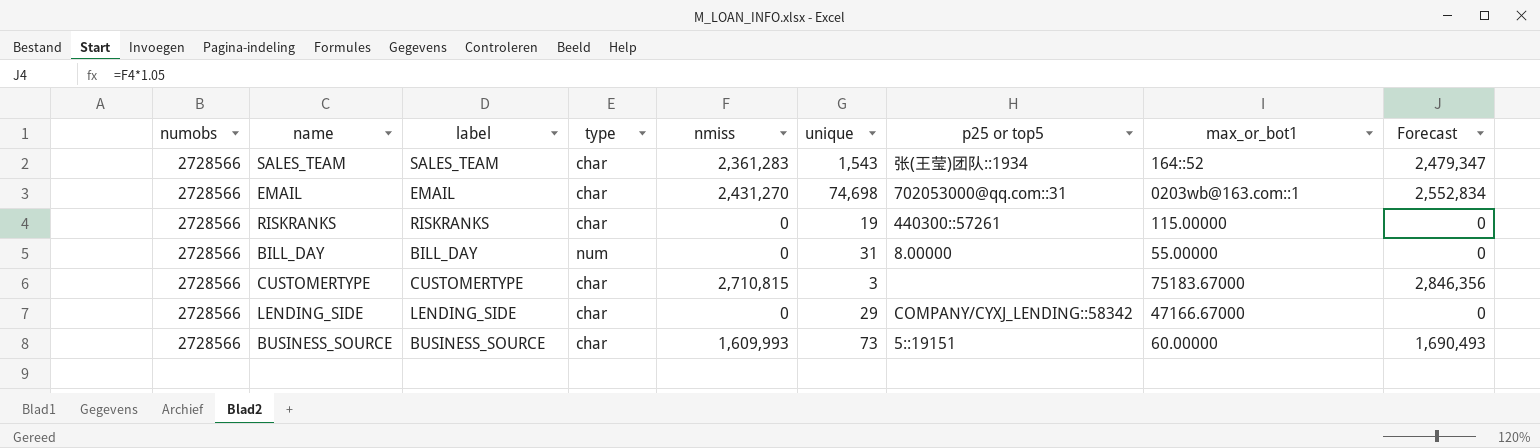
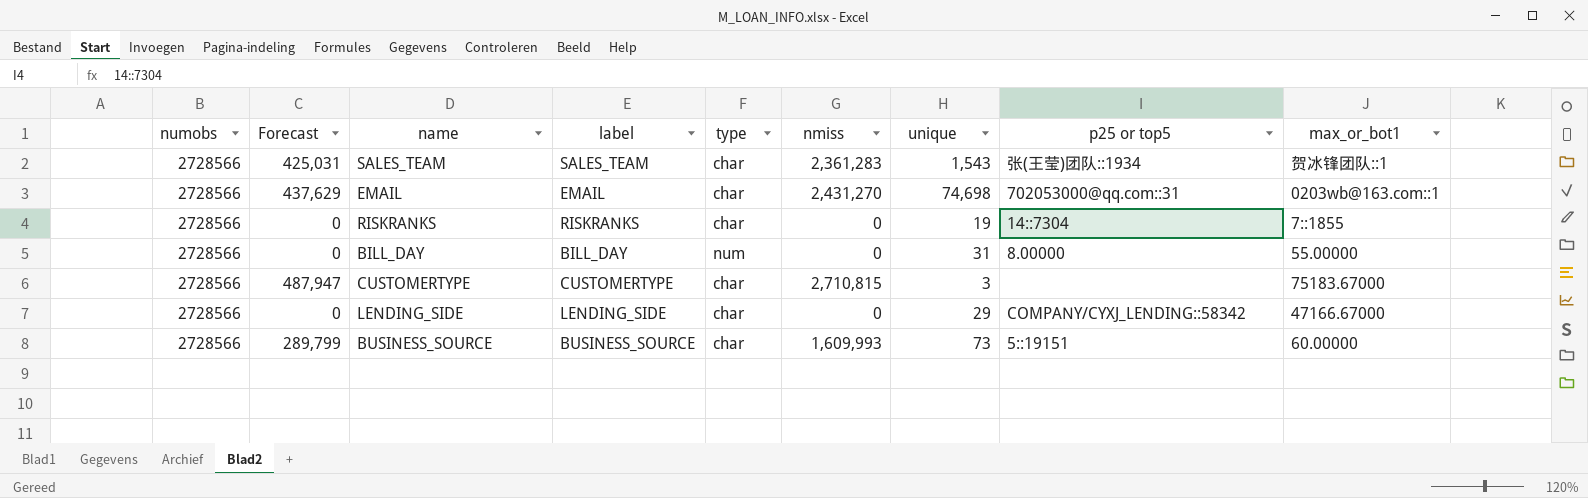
column Forecast | formula: [nmiss] * 1.05 -> [nmiss] * 0.18
column Forecast | position: 9 -> 2
SALES_TEAM | max_or_bot1: 164::52 -> 贺冰锋团队::1
RISKRANKS | p25 or top5: 440300::57261 -> 14::7304
RISKRANKS | max_or_bot1: 115.00000 -> 7::1855

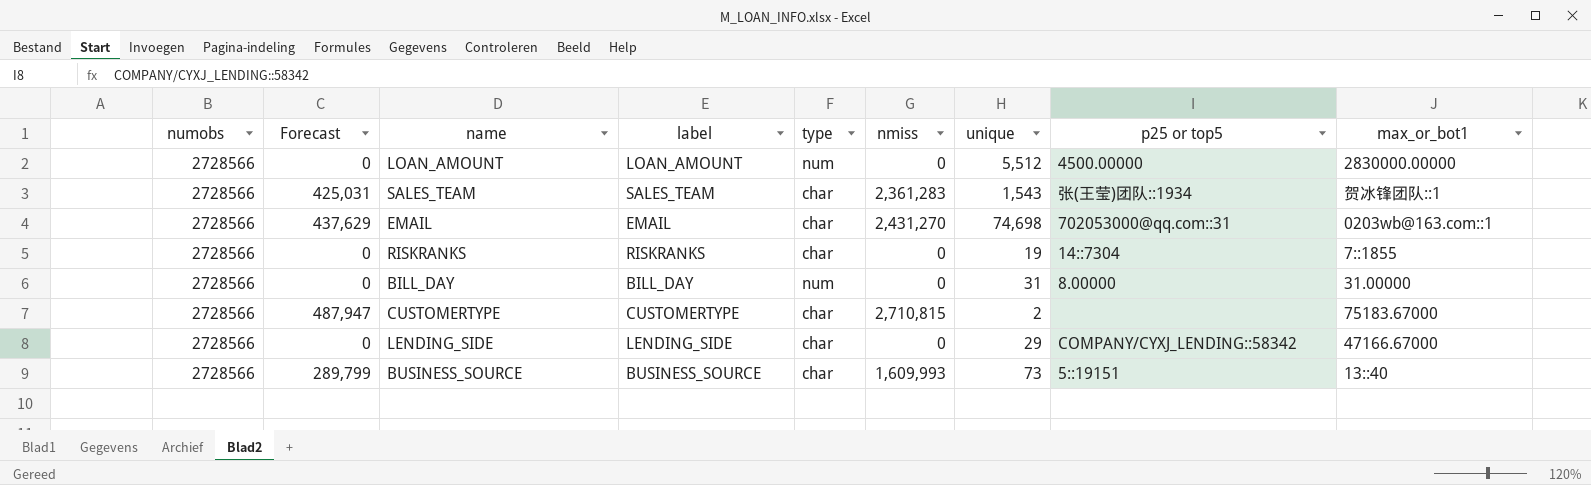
row LOAN_AMOUNT: none -> 2728566 | 0 | LOAN_AMOUNT | num | 0 | 5,512 | 4500.00000 | 2830000.00000
BILL_DAY | max_or_bot1: 55.00000 -> 31.00000
CUSTOMERTYPE | unique: 3 -> 2
BUSINESS_SOURCE | max_or_bot1: 60.00000 -> 13::40

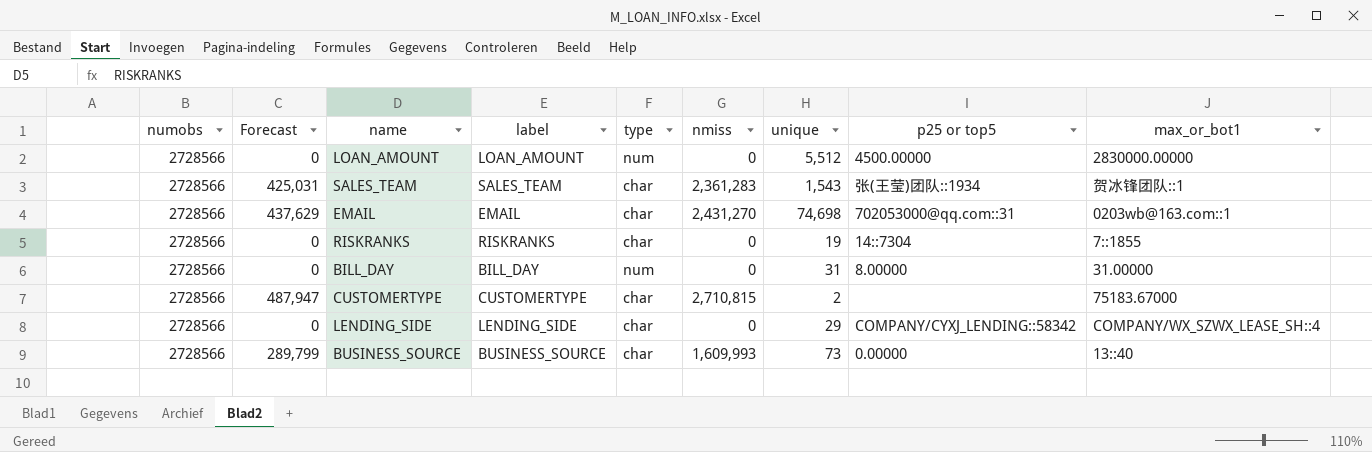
LENDING_SIDE | max_or_bot1: 47166.67000 -> COMPANY/WX_SZWX_LEASE_SH::4
BUSINESS_SOURCE | p25 or top5: 5::19151 -> 0.00000

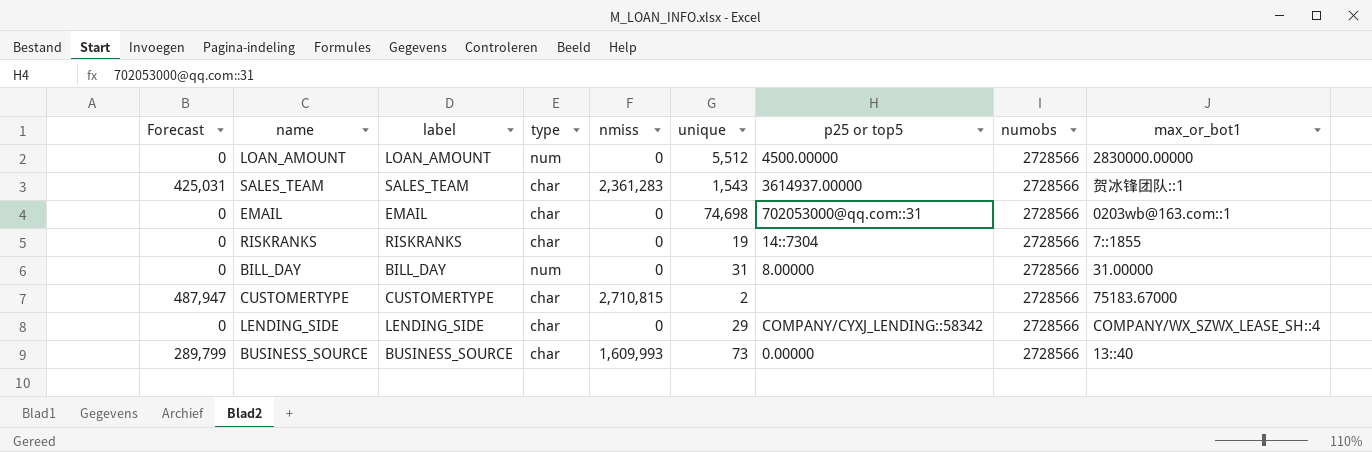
column numobs | position: 1 -> 8
SALES_TEAM | p25 or top5: 张(王莹)团队::1934 -> 3614937.00000
EMAIL | Forecast: 437,629 -> 0
EMAIL | nmiss: 2,431,270 -> 0

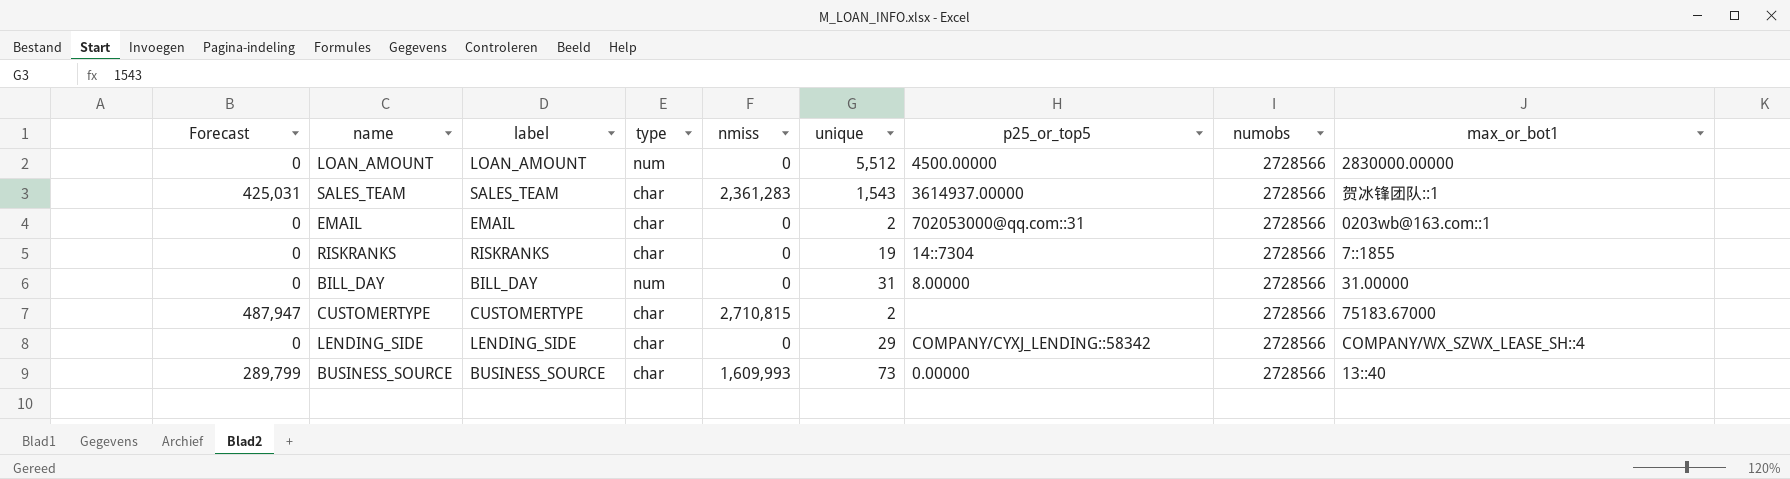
column name: p25 or top5 -> p25_or_top5
EMAIL | unique: 74,698 -> 2

